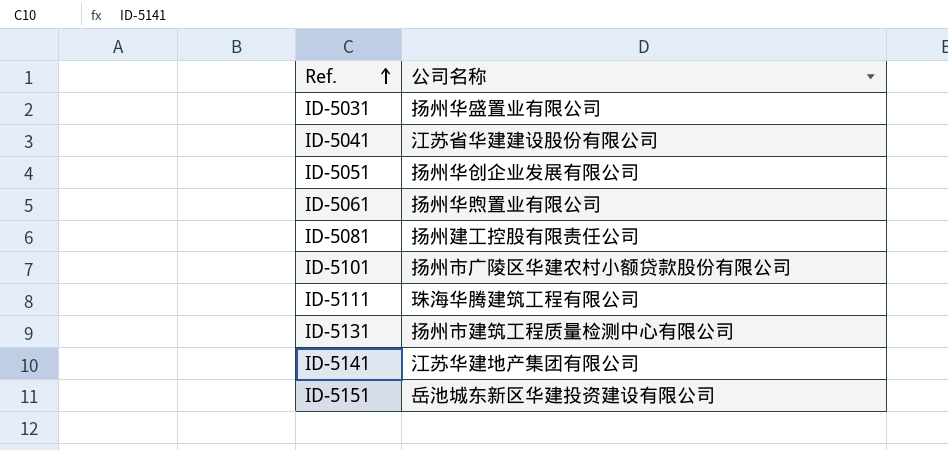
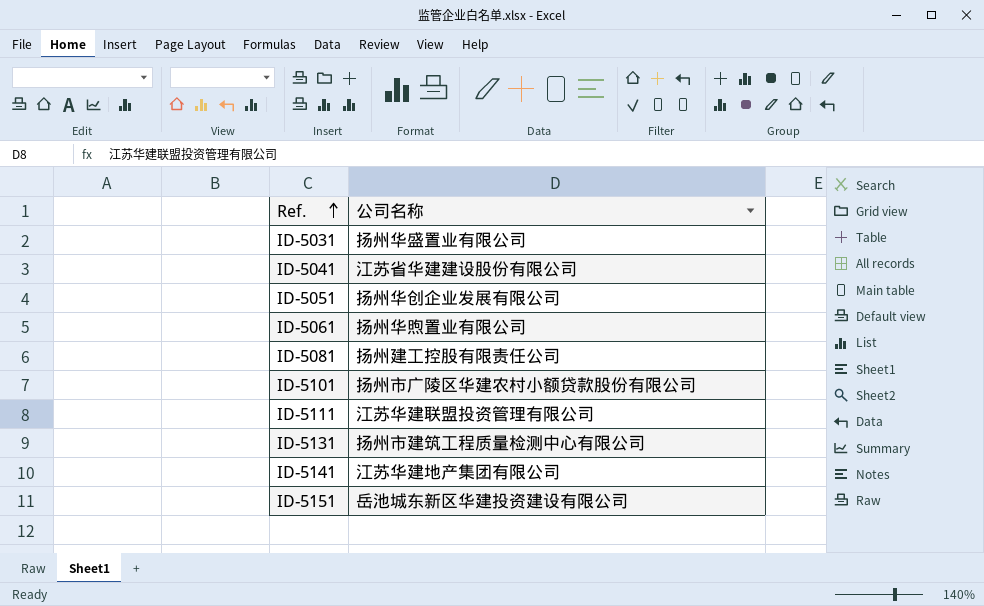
ID-5111 | 公司名称: 珠海华腾建筑工程有限公司 -> 江苏华建联盟投资管理有限公司

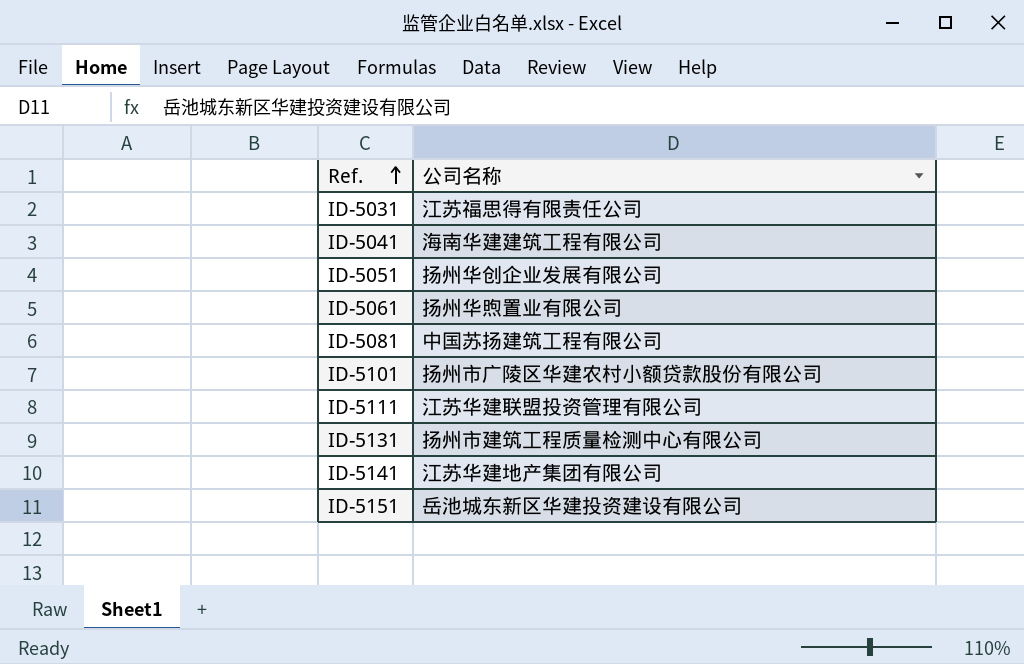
ID-5031 | 公司名称: 扬州华盛置业有限公司 -> 江苏福思得有限责任公司
ID-5041 | 公司名称: 江苏省华建建设股份有限公司 -> 海南华建建筑工程有限公司
ID-5081 | 公司名称: 扬州建工控股有限责任公司 -> 中国苏扬建筑工程有限公司

